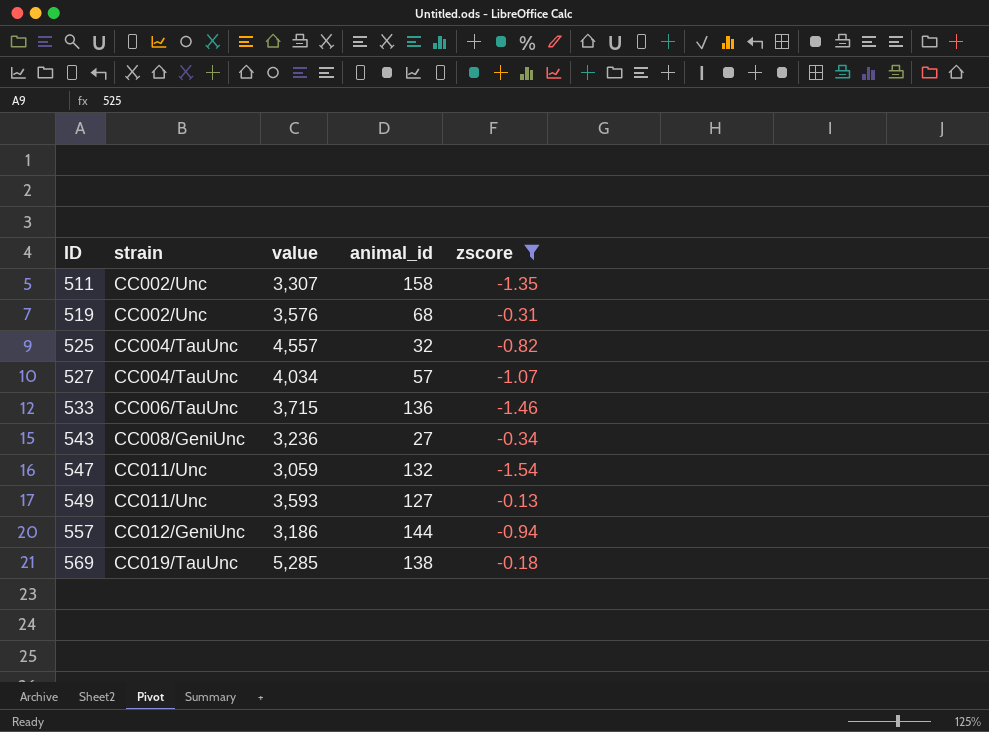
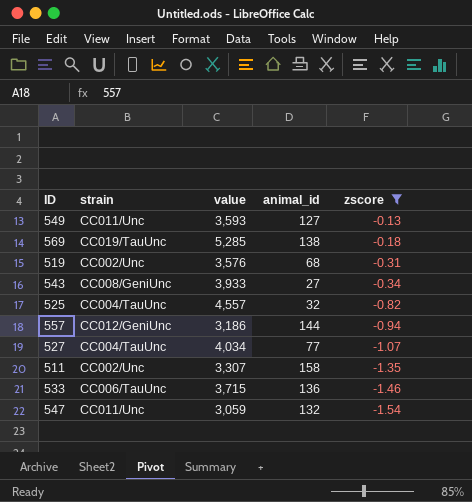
row order: ID ascending -> zscore descending
543 | value: 3,236 -> 3,933
527 | animal_id: 57 -> 77

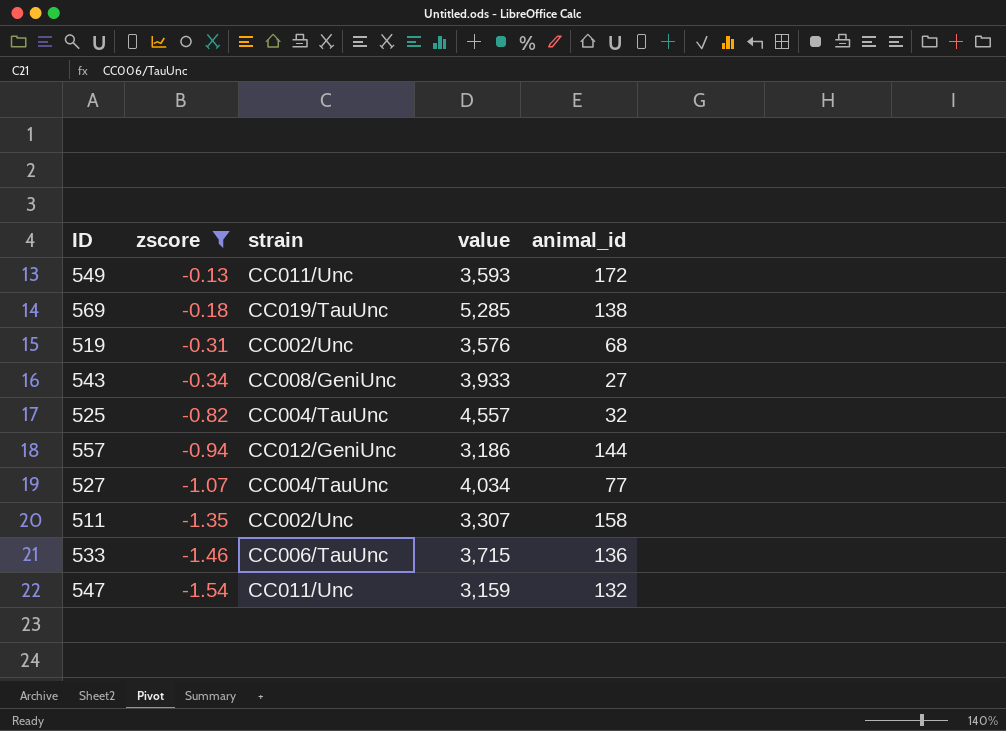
column zscore | position: 5 -> 2
549 | animal_id: 127 -> 172
547 | value: 3,059 -> 3,159

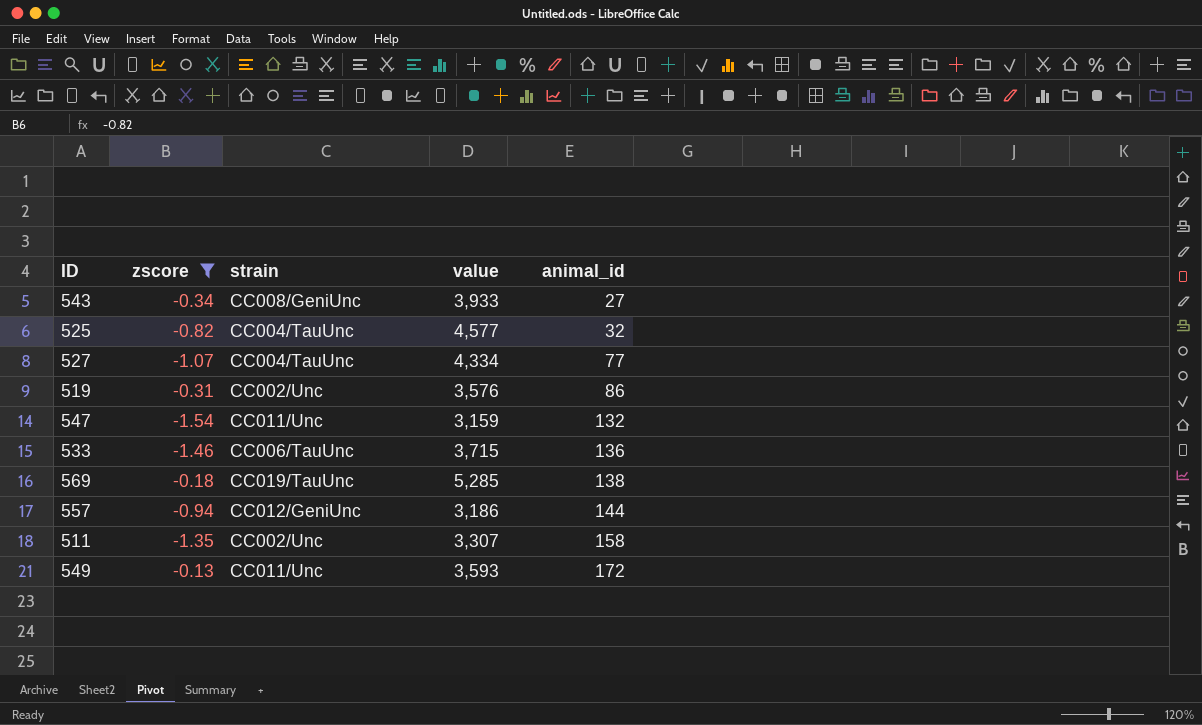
row order: zscore descending -> animal_id ascending
525 | value: 4,557 -> 4,577
527 | value: 4,034 -> 4,334
519 | animal_id: 68 -> 86

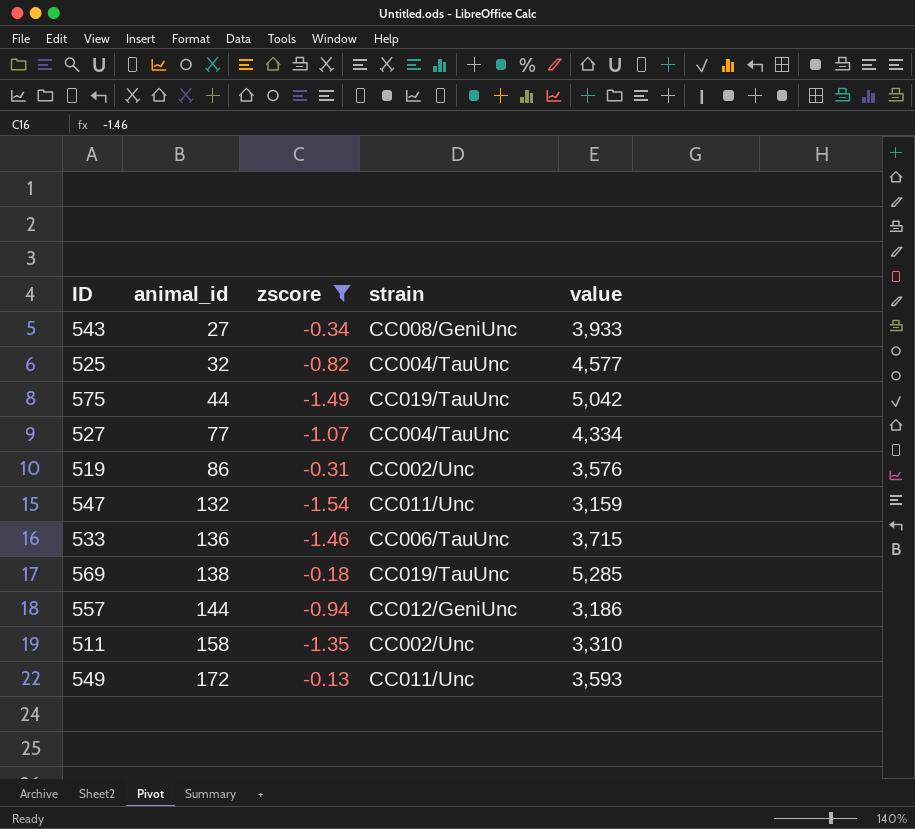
column animal_id | position: 5 -> 2
row 575: none -> 44 | -1.49 | CC019/TauUnc | 5,042
511 | value: 3,307 -> 3,310

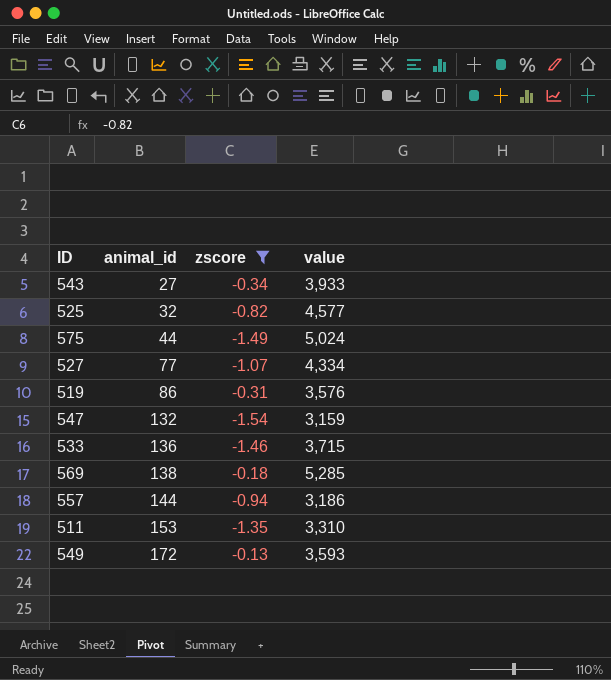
column strain | position: 4 -> none
575 | value: 5,042 -> 5,024
511 | animal_id: 158 -> 153

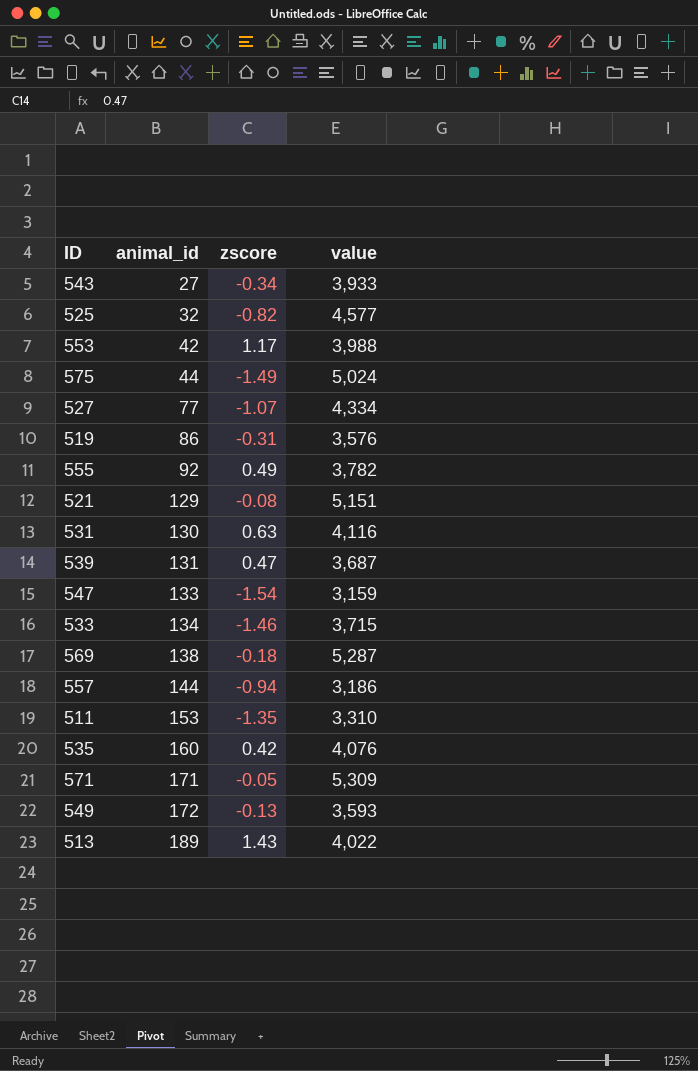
filter: zscore <= -0.13 -> none
547 | animal_id: 132 -> 133
533 | animal_id: 136 -> 134
569 | value: 5,285 -> 5,287

